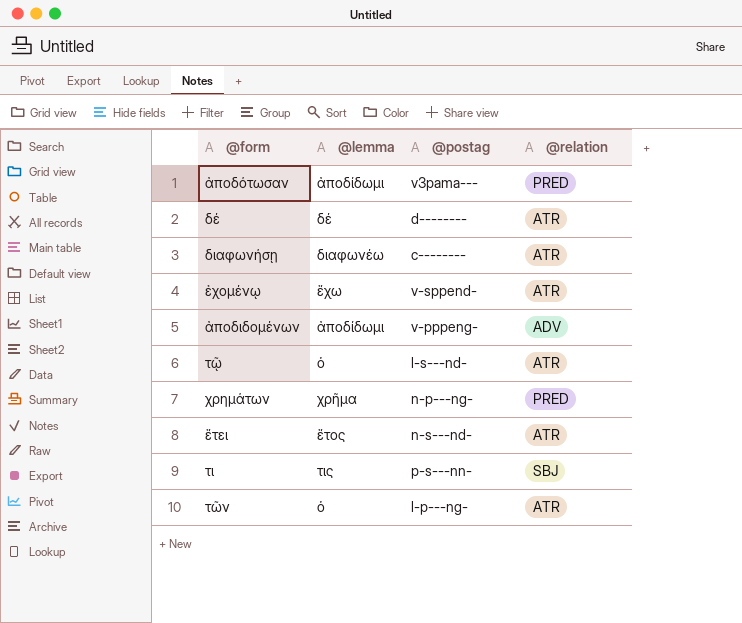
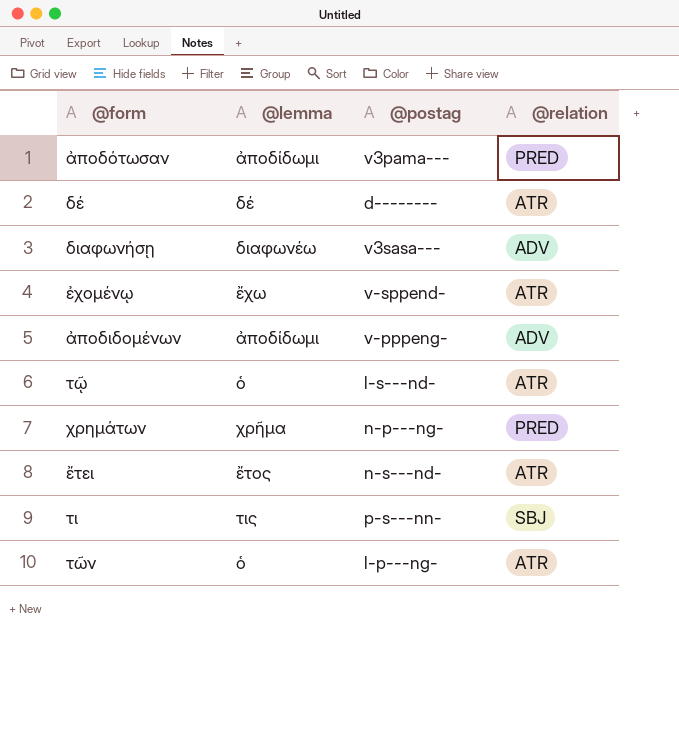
διαφωνήσῃ | @postag: c-------- -> v3sasa---
διαφωνήσῃ | @relation: ATR -> ADV

